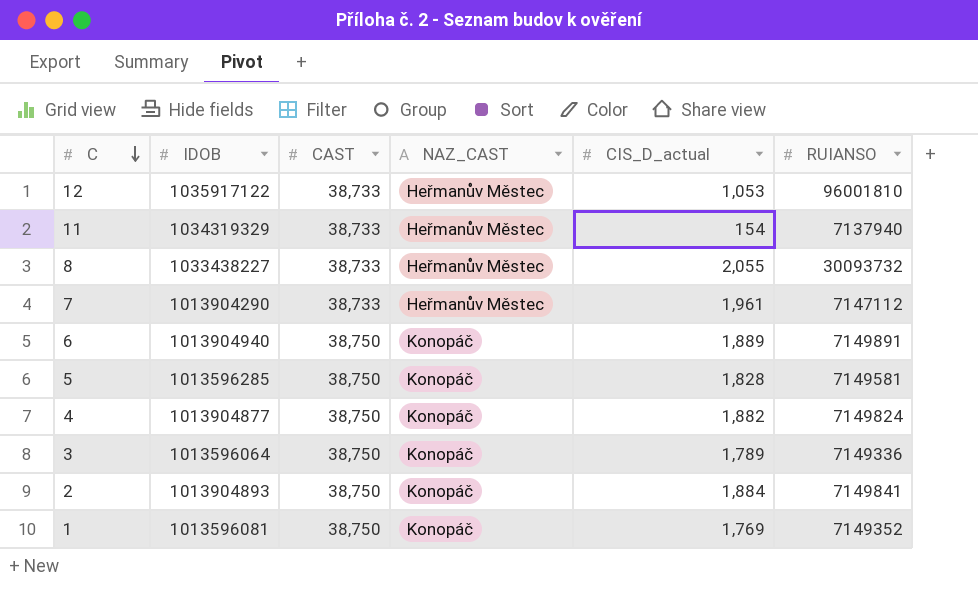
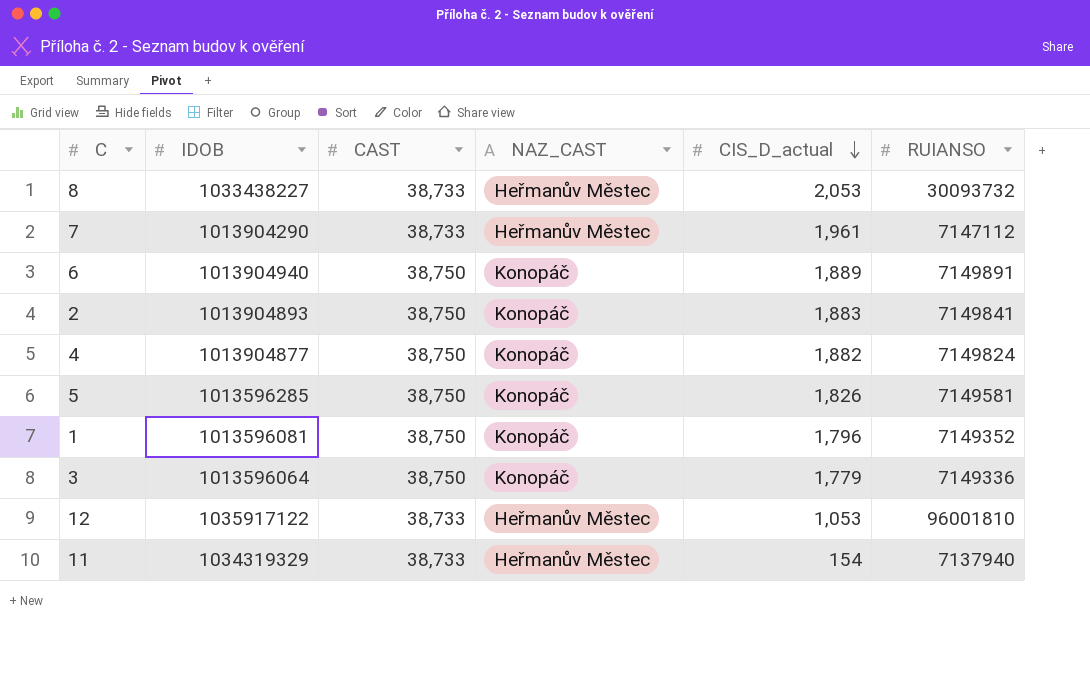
row order: C descending -> CIS_D_actual descending
8 | CIS_D_actual: 2,055 -> 2,053
2 | CIS_D_actual: 1,884 -> 1,883
5 | CIS_D_actual: 1,828 -> 1,826
1 | CIS_D_actual: 1,769 -> 1,796
3 | CIS_D_actual: 1,789 -> 1,779

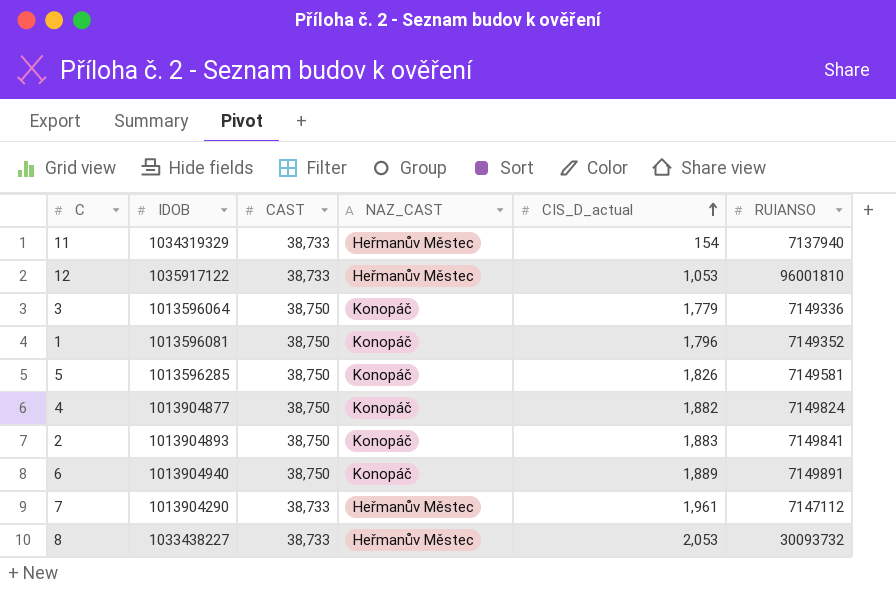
row order: CIS_D_actual descending -> CIS_D_actual ascending

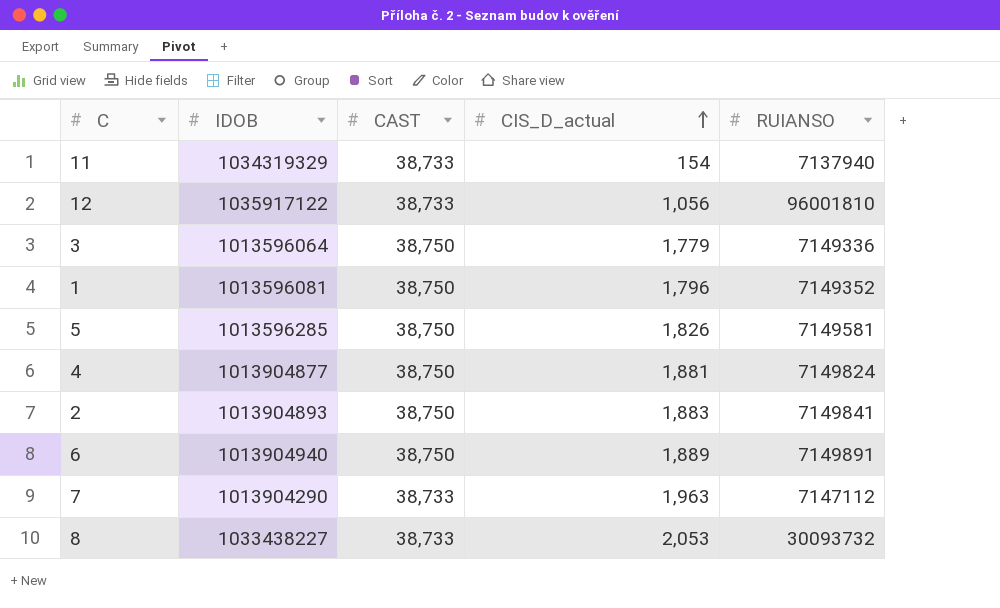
column NAZ_CAST | position: 4 -> none
12 | CIS_D_actual: 1,053 -> 1,056
4 | CIS_D_actual: 1,882 -> 1,881
7 | CIS_D_actual: 1,961 -> 1,963

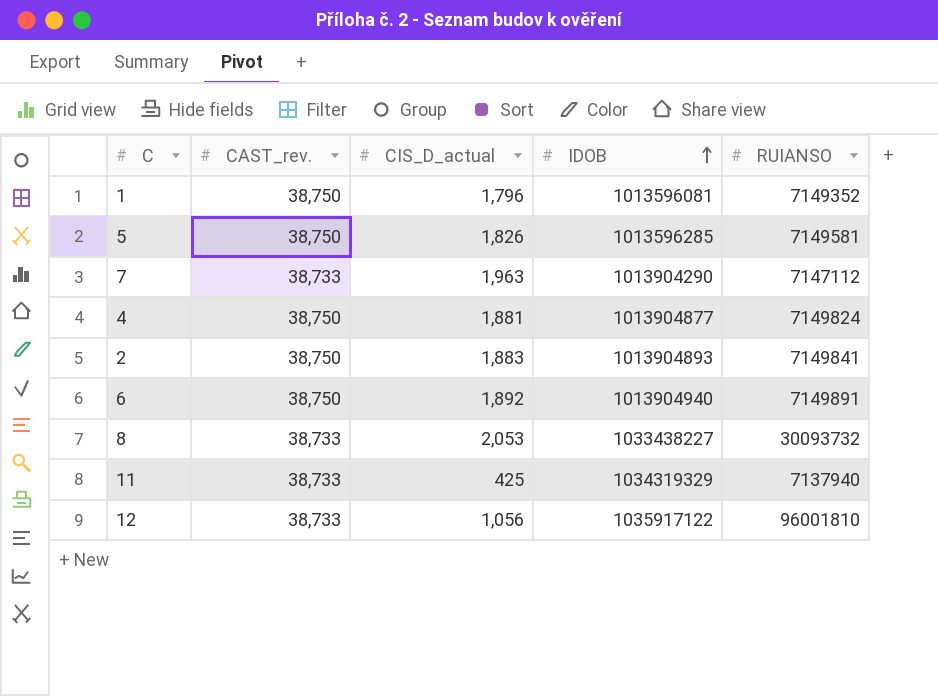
row order: CIS_D_actual ascending -> IDOB ascending
column name: CAST -> CAST_rev.
column IDOB | position: 2 -> 4
row 3: 1013596064 | 38,750 | 1,779 | 7149336 -> none
6 | CIS_D_actual: 1,889 -> 1,892
11 | CIS_D_actual: 154 -> 425

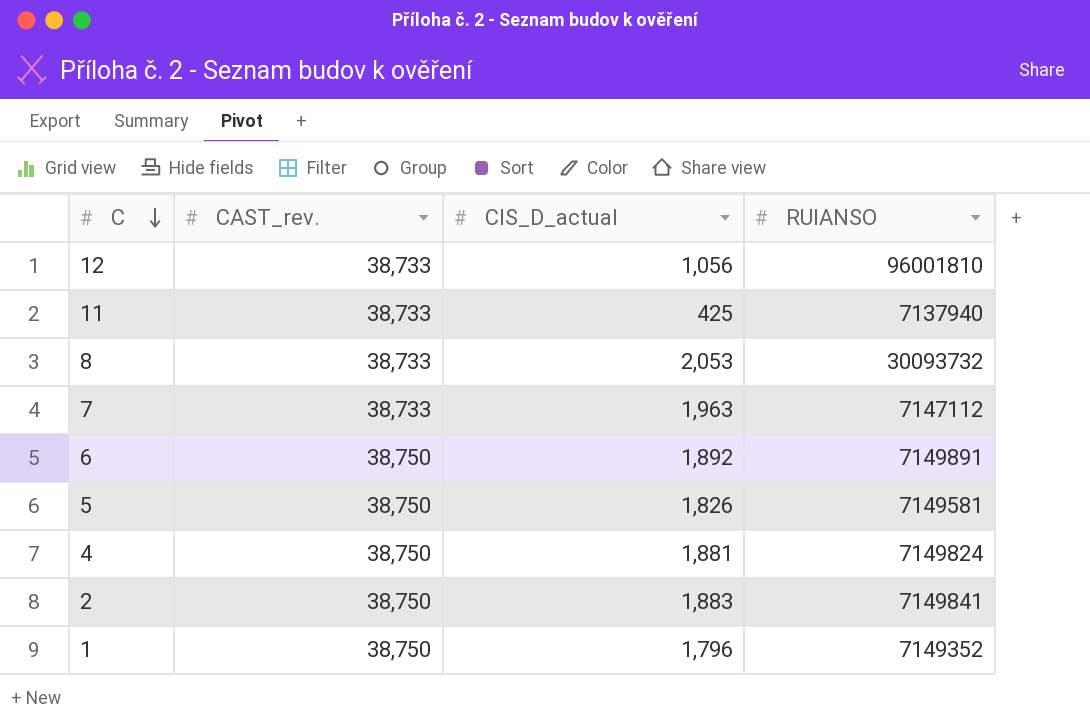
row order: IDOB ascending -> C descending
column IDOB | position: 4 -> none

